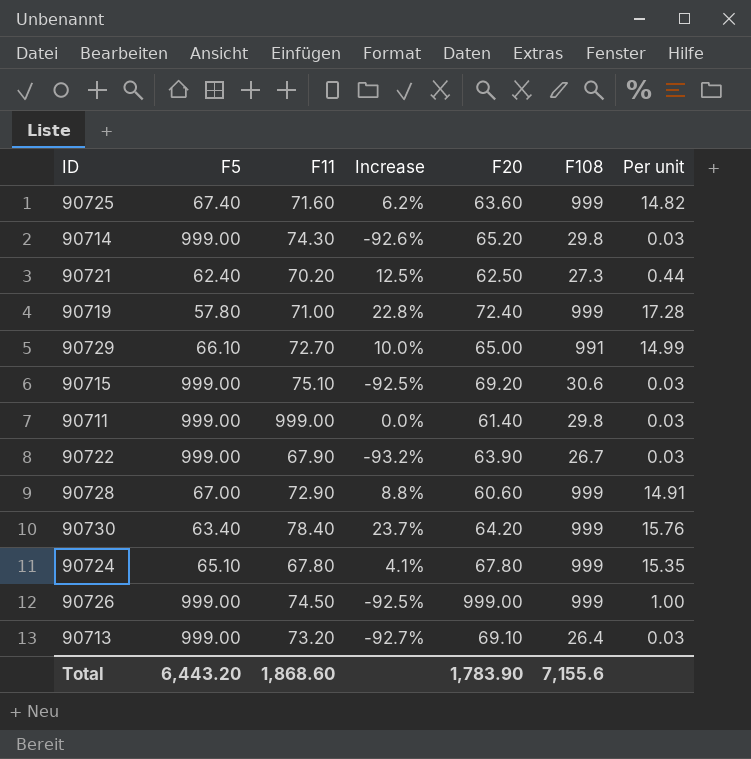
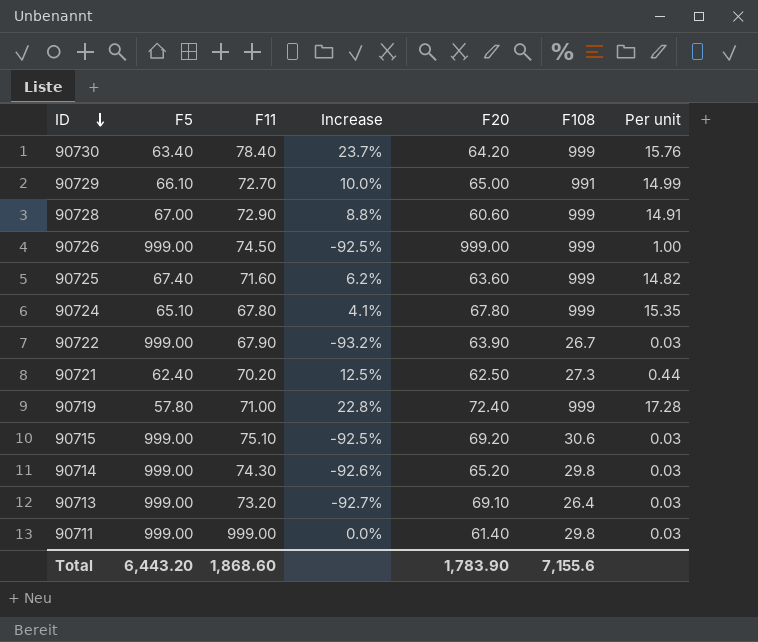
row order: none -> ID descending

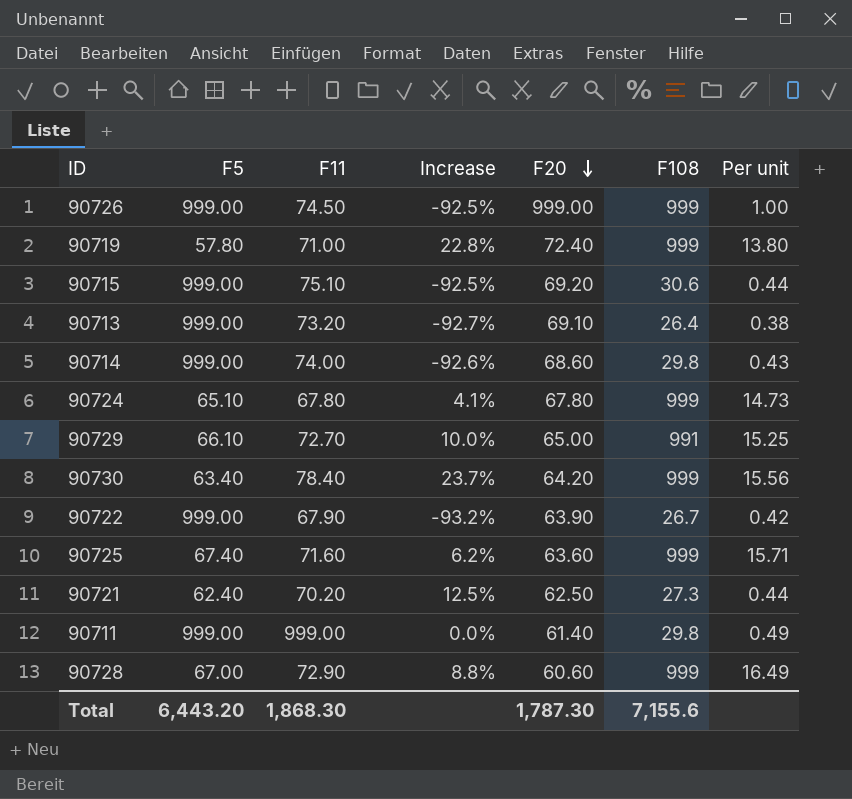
row order: ID descending -> F20 descending
column Per unit | formula: [F108] / [F5] -> [F108] / [F20]
90714 | F11: 74.30 -> 74.00
90714 | F20: 65.20 -> 68.60
Total | F11: 1,868.60 -> 1,868.30
Total | F20: 1,783.90 -> 1,787.30

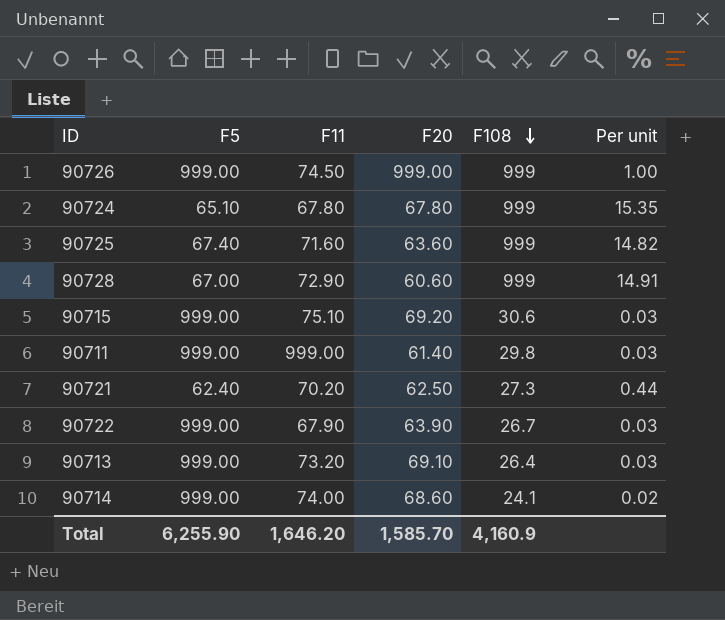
row order: F20 descending -> F108 descending
column Increase | formula: ([F11] - [F5]) / [F5] -> none
column Per unit | formula: [F108] / [F20] -> [F108] / [F5]
row 90719: 57.80 | 71.00 | 22.8% | 72.40 | 999 | 13.80 -> none
row 90729: 66.10 | 72.70 | 10.0% | 65.00 | 991 | 15.25 -> none
row 90730: 63.40 | 78.40 | 23.7% | 64.20 | 999 | 15.56 -> none
90714 | F108: 29.8 -> 24.1
Total | F5: 6,443.20 -> 6,255.90
Total | F11: 1,868.30 -> 1,646.20
Total | F20: 1,787.30 -> 1,585.70
Total | F108: 7,155.6 -> 4,160.9

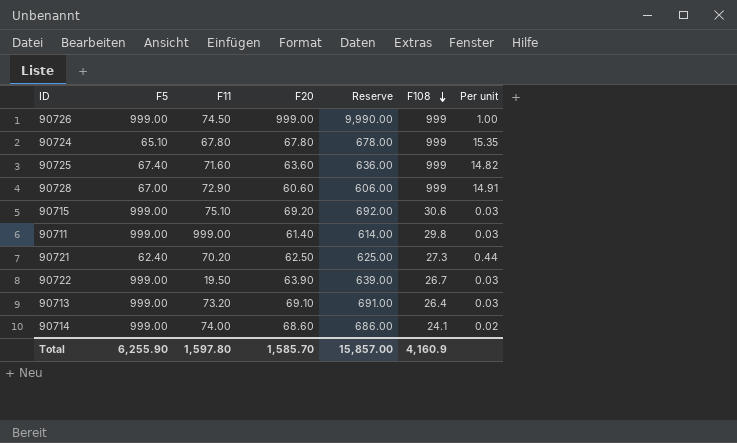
column Reserve | formula: none -> [F20] * 10
90722 | F11: 67.90 -> 19.50
Total | F11: 1,646.20 -> 1,597.80

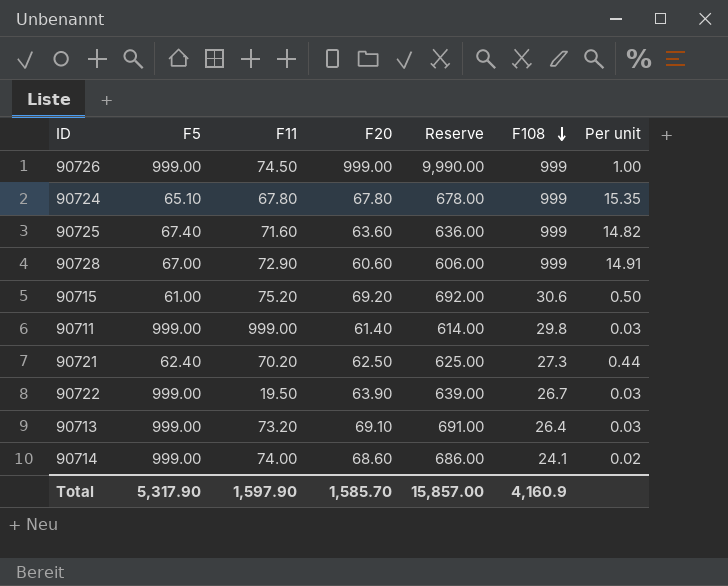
90715 | F5: 999.00 -> 61.00
90715 | F11: 75.10 -> 75.20
90715 | Per unit: 0.03 -> 0.50
Total | F5: 6,255.90 -> 5,317.90
Total | F11: 1,597.80 -> 1,597.90

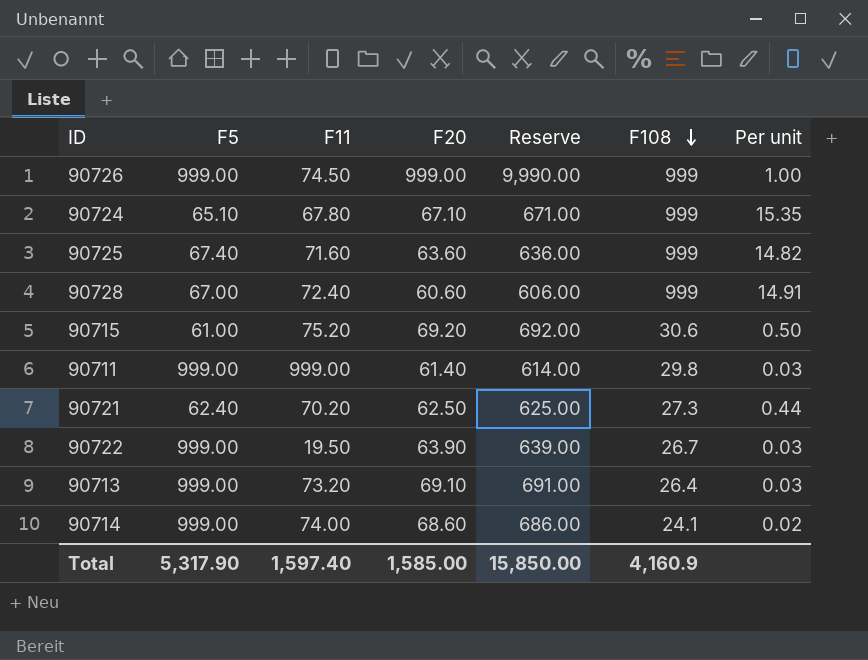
90724 | F20: 67.80 -> 67.10
90724 | Reserve: 678.00 -> 671.00
90728 | F11: 72.90 -> 72.40
Total | F11: 1,597.90 -> 1,597.40
Total | F20: 1,585.70 -> 1,585.00
Total | Reserve: 15,857.00 -> 15,850.00

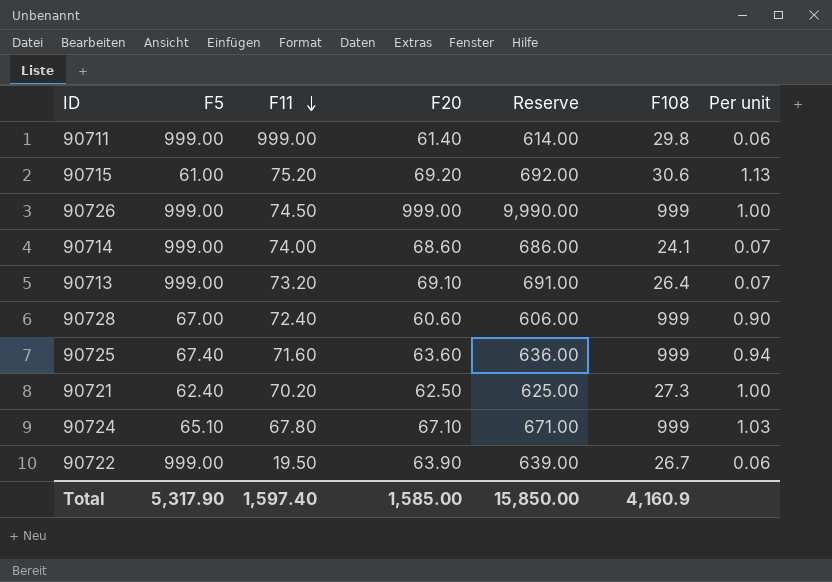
row order: F108 descending -> F11 descending
column Per unit | formula: [F108] / [F5] -> [F20] / [F5]

